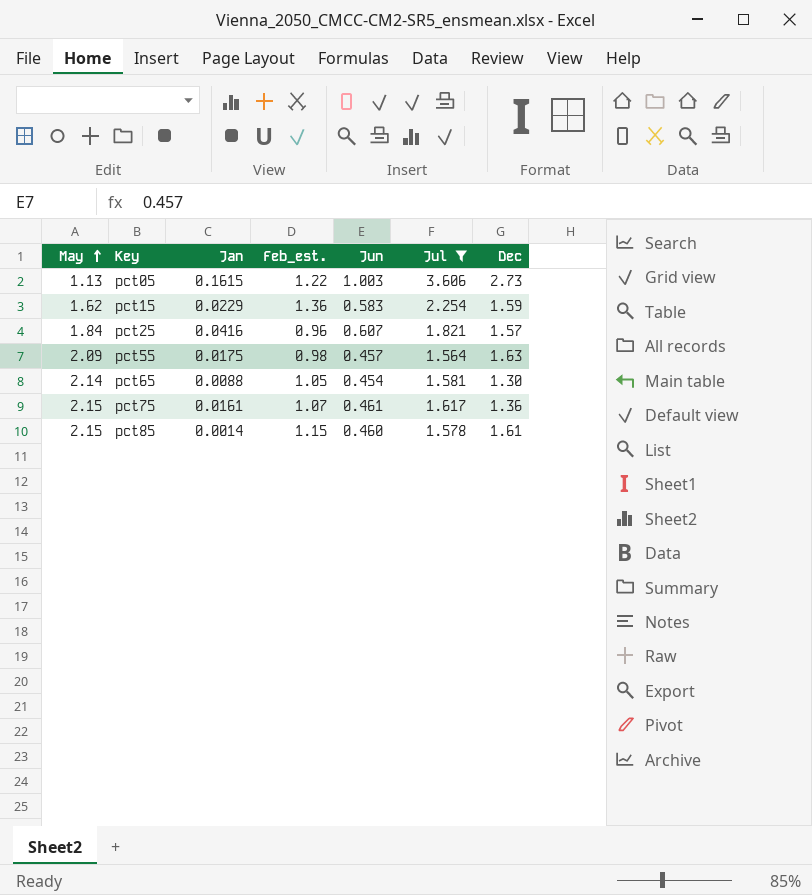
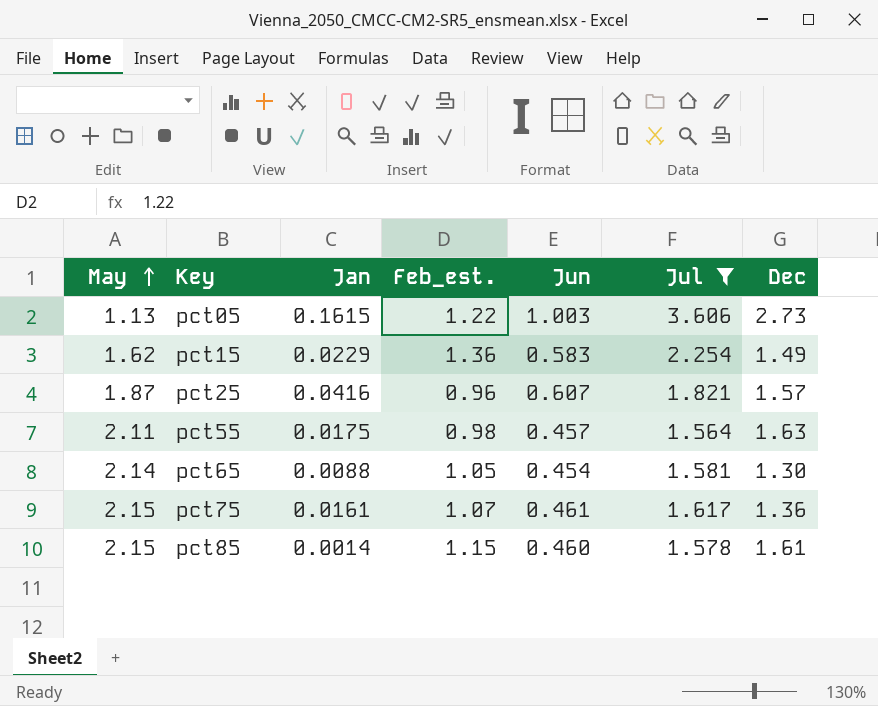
pct15 | Dec: 1.59 -> 1.49
pct25 | May: 1.84 -> 1.87
pct55 | May: 2.09 -> 2.11

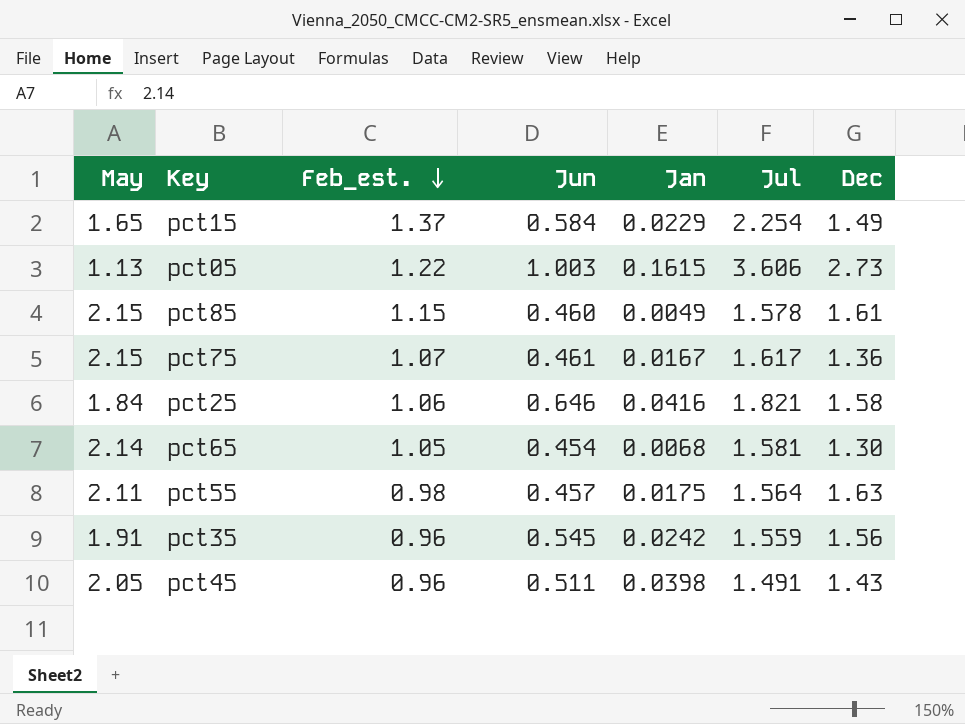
filter: Jul >= 1.564 -> none
row order: May ascending -> Feb_est. descending
column Jan | position: 3 -> 5
pct15 | May: 1.62 -> 1.65
pct15 | Feb_est.: 1.36 -> 1.37
pct15 | Jun: 0.583 -> 0.584
pct85 | Jan: 0.0014 -> 0.0049
pct75 | Jan: 0.0161 -> 0.0167
pct25 | May: 1.87 -> 1.84
pct25 | Feb_est.: 0.96 -> 1.06
pct25 | Jun: 0.607 -> 0.646
pct25 | Dec: 1.57 -> 1.58
pct65 | Jan: 0.0088 -> 0.0068

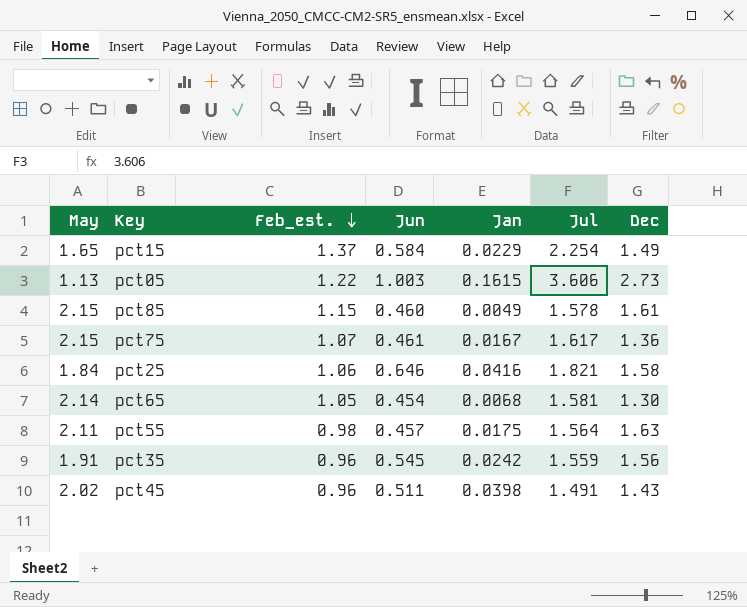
pct45 | May: 2.05 -> 2.02

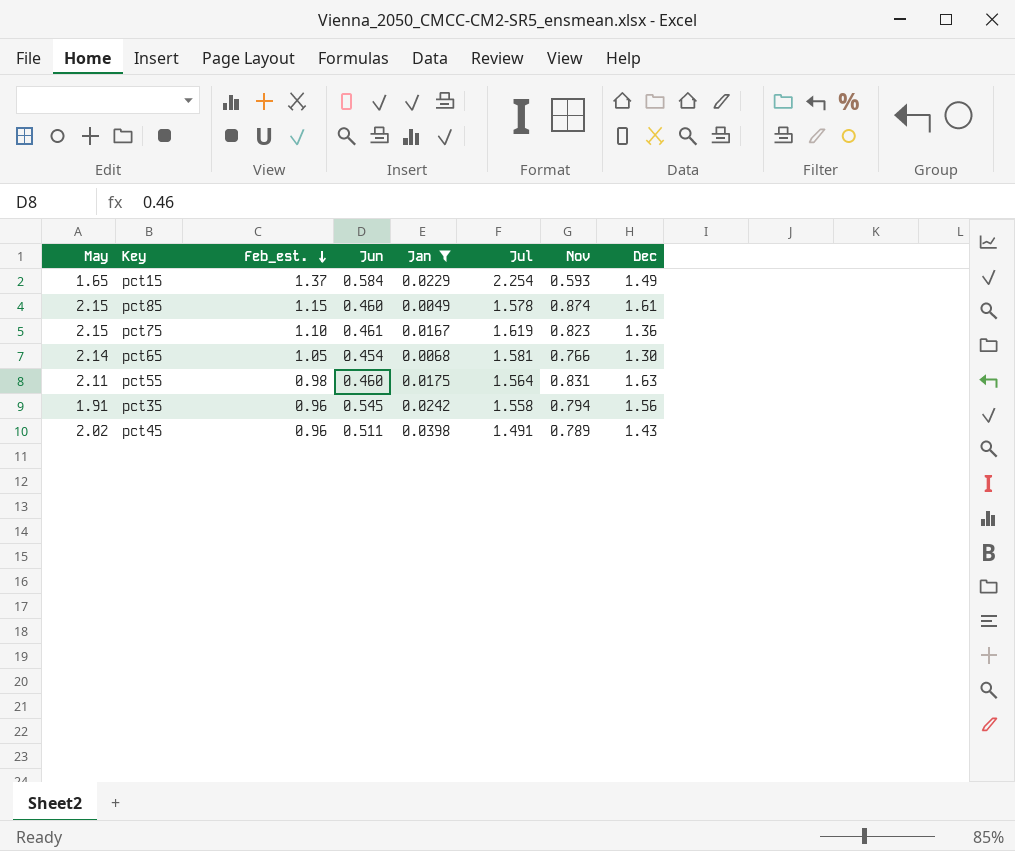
filter: none -> Jan <= 0.0398
column Nov | position: none -> 7
pct75 | Feb_est.: 1.07 -> 1.10
pct75 | Jul: 1.617 -> 1.619
pct55 | Jun: 0.457 -> 0.460
pct35 | Jul: 1.559 -> 1.558

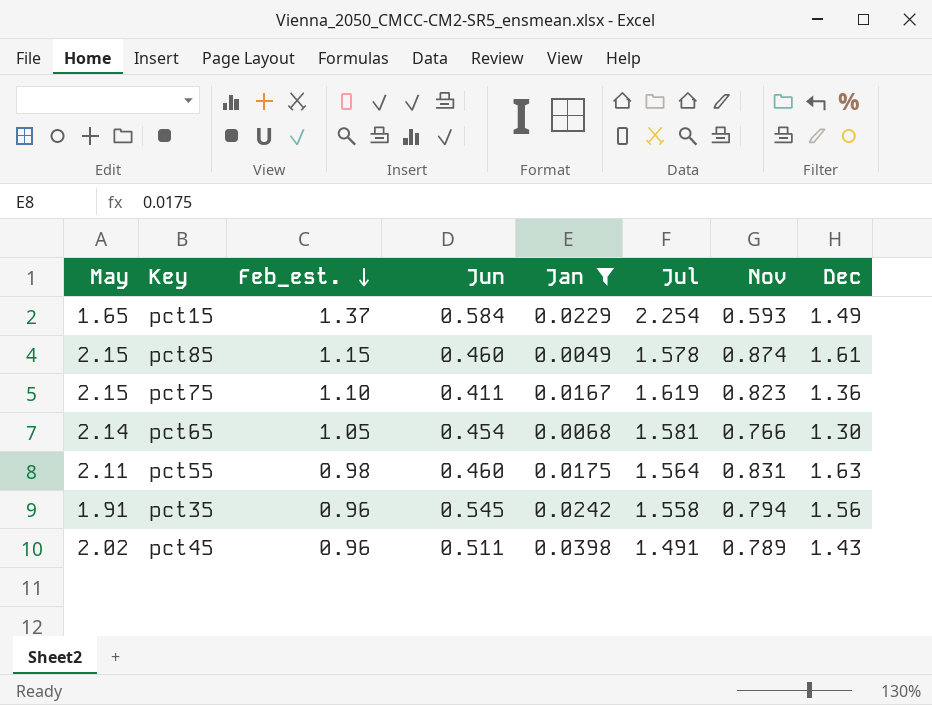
pct75 | Jun: 0.461 -> 0.411

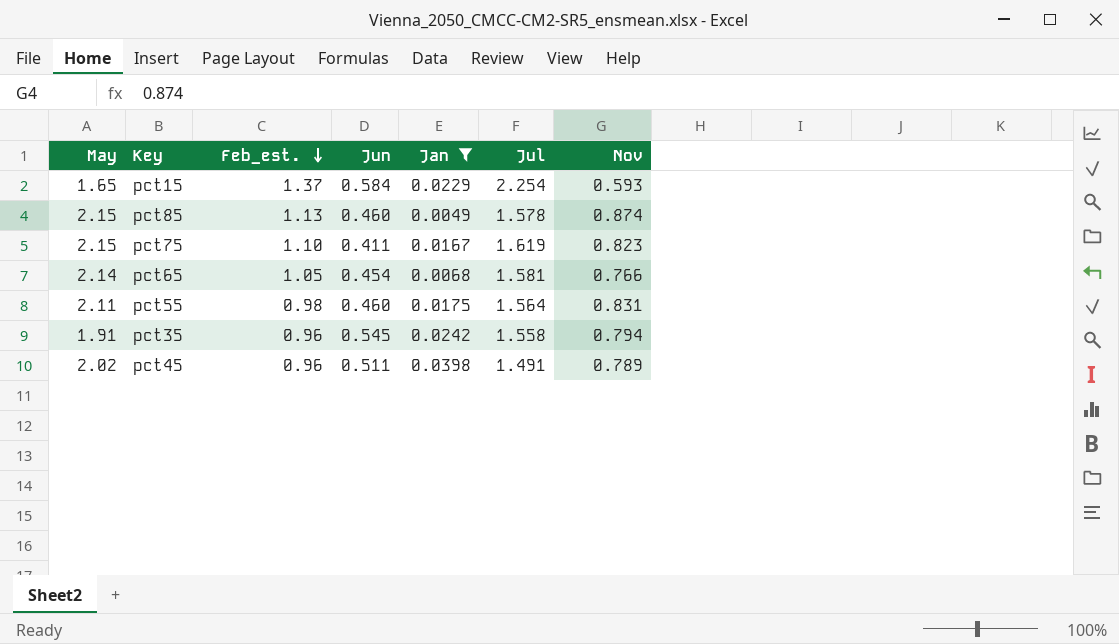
column Dec | position: 8 -> none
pct85 | Feb_est.: 1.15 -> 1.13

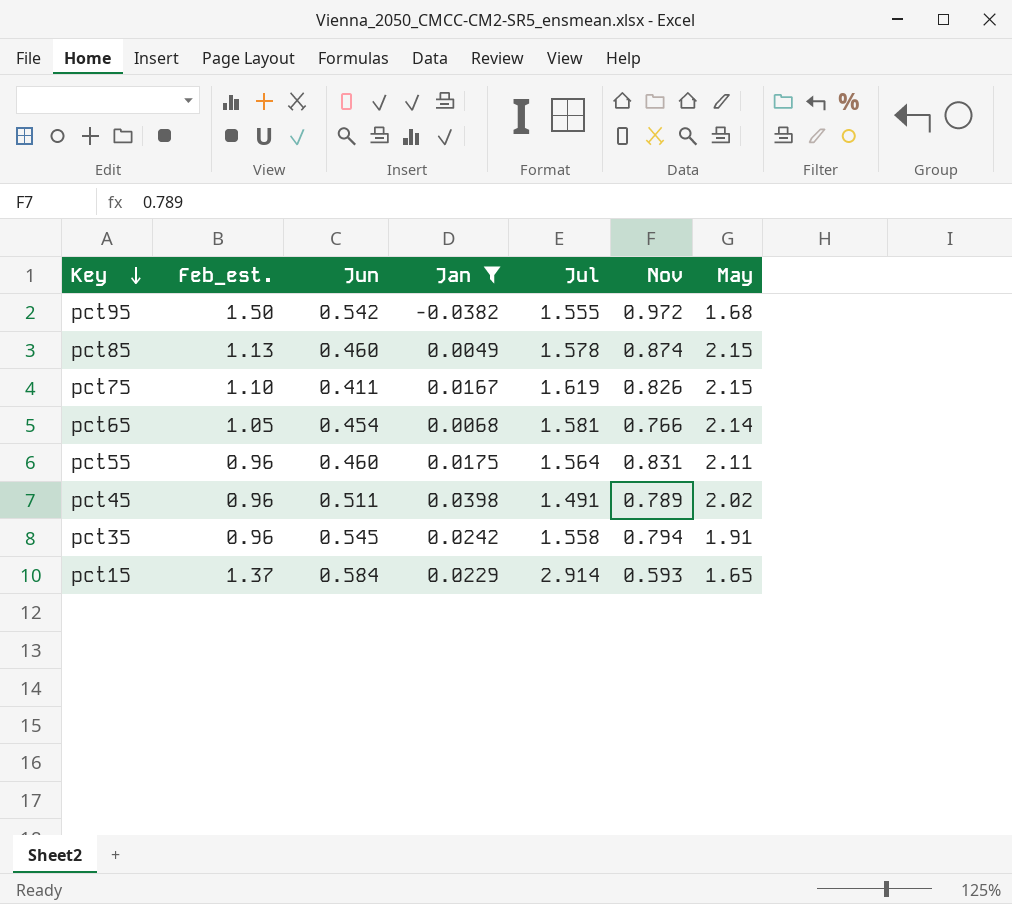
row order: Feb_est. descending -> Key descending
column May | position: 1 -> 7
row pct95: none -> 1.50 | 0.542 | -0.0382 | 1.555 | 0.972 | 1.68
pct75 | Nov: 0.823 -> 0.826
pct55 | Feb_est.: 0.98 -> 0.96
pct15 | Jul: 2.254 -> 2.914

